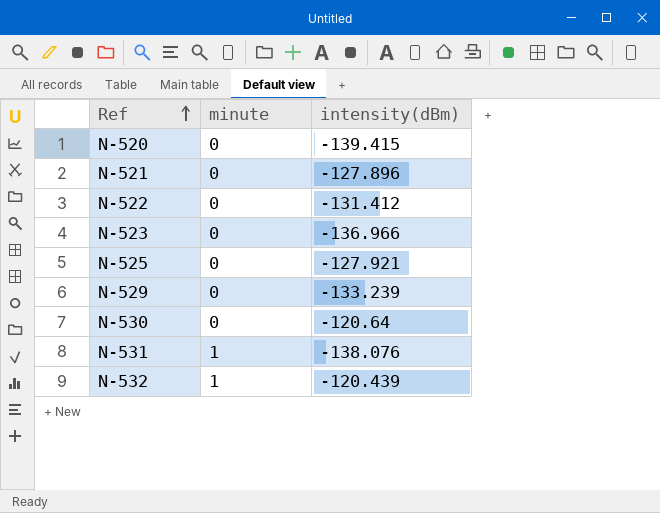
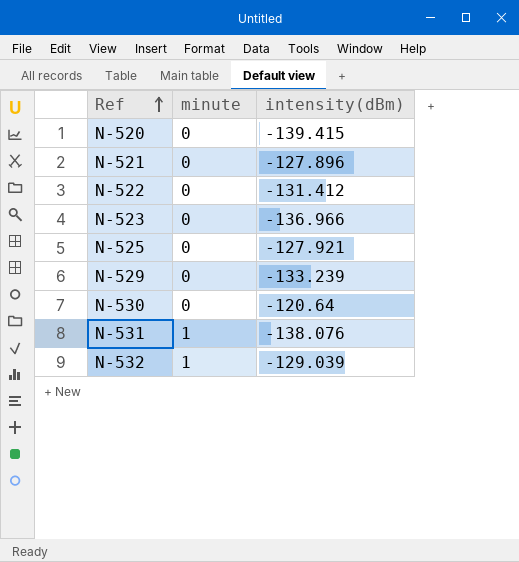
N-532 | intensity(dBm): -120.439 -> -129.039

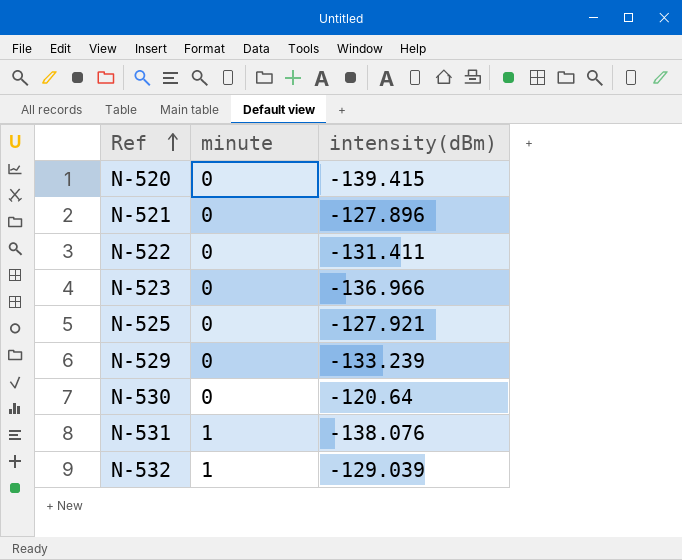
N-522 | intensity(dBm): -131.412 -> -131.411

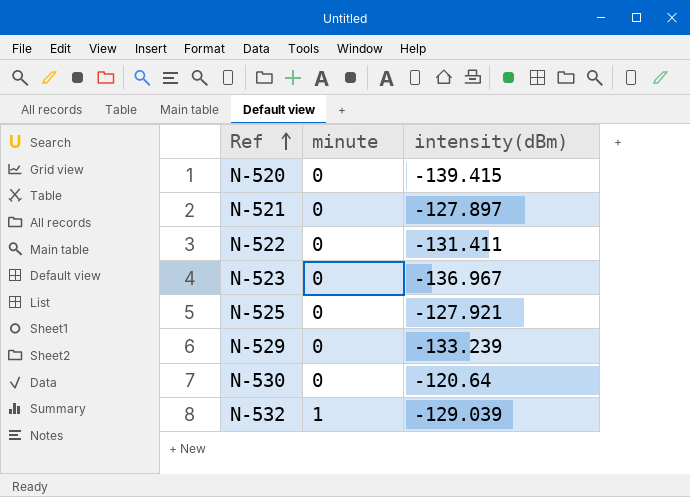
row N-531: 1 | -138.076 -> none
N-521 | intensity(dBm): -127.896 -> -127.897
N-523 | intensity(dBm): -136.966 -> -136.967

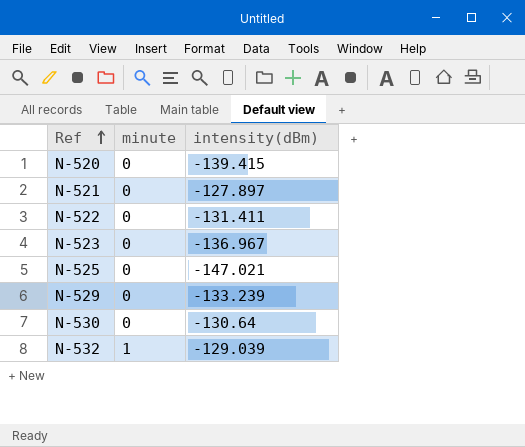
N-525 | intensity(dBm): -127.921 -> -147.021
N-530 | intensity(dBm): -120.64 -> -130.64

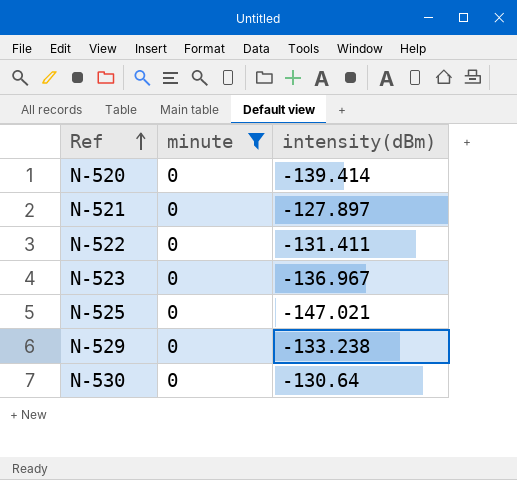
filter: none -> minute = 0
N-520 | intensity(dBm): -139.415 -> -139.414
N-529 | intensity(dBm): -133.239 -> -133.238

